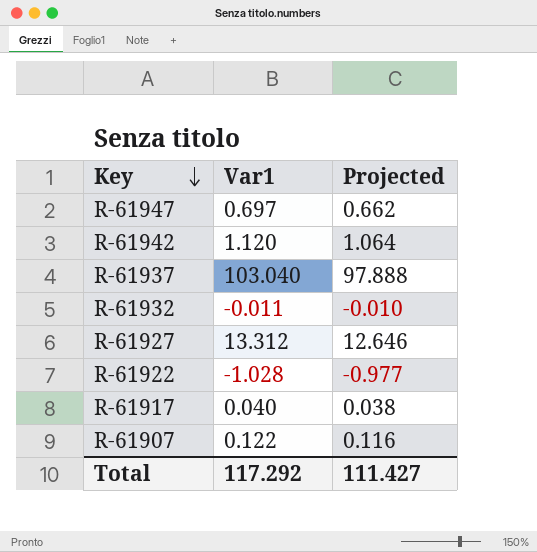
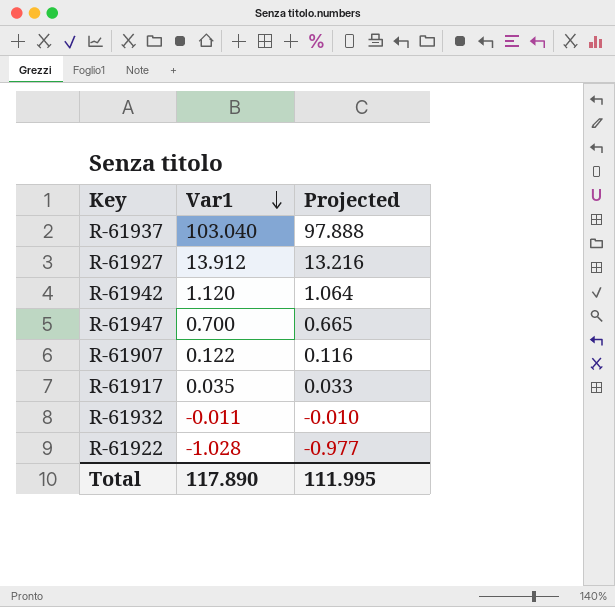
row order: Key descending -> Var1 descending
R-61927 | Var1: 13.312 -> 13.912
R-61927 | Projected: 12.646 -> 13.216
R-61947 | Var1: 0.697 -> 0.700
R-61947 | Projected: 0.662 -> 0.665
R-61917 | Var1: 0.040 -> 0.035
R-61917 | Projected: 0.038 -> 0.033
Total | Var1: 117.292 -> 117.890
Total | Projected: 111.427 -> 111.995

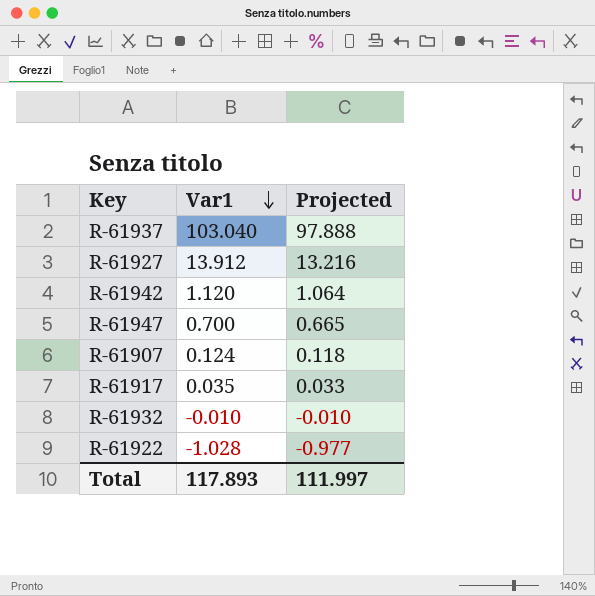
R-61907 | Var1: 0.122 -> 0.124
R-61907 | Projected: 0.116 -> 0.118
R-61932 | Var1: -0.011 -> -0.010
Total | Var1: 117.890 -> 117.893
Total | Projected: 111.995 -> 111.997

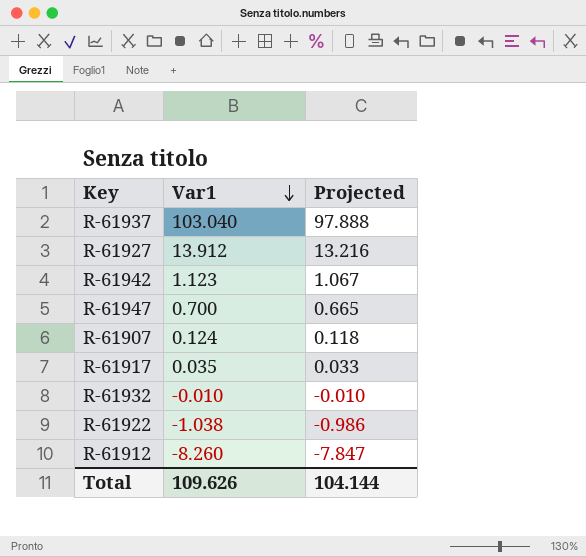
R-61942 | Var1: 1.120 -> 1.123
R-61942 | Projected: 1.064 -> 1.067
R-61922 | Var1: -1.028 -> -1.038
R-61922 | Projected: -0.977 -> -0.986
row R-61912: none -> -8.260 | -7.847
Total | Var1: 117.893 -> 109.626
Total | Projected: 111.997 -> 104.144

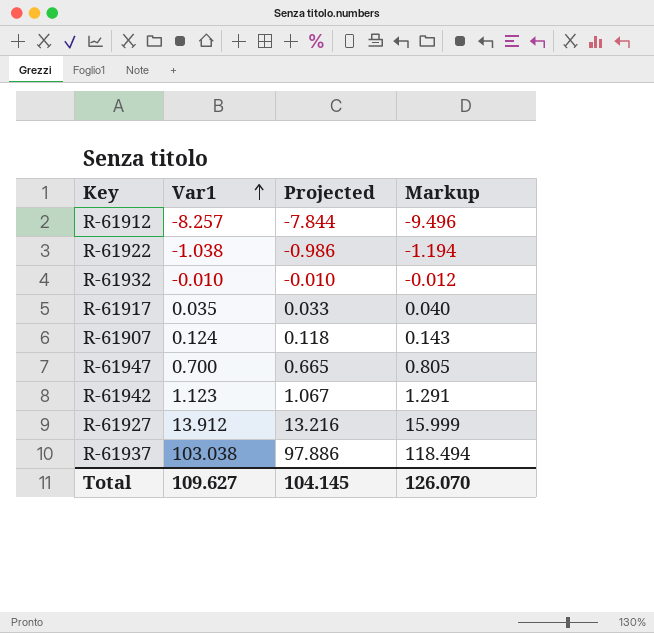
row order: Var1 descending -> Var1 ascending
column Markup | formula: none -> [Var1] * 1.15
R-61912 | Var1: -8.260 -> -8.257
R-61912 | Projected: -7.847 -> -7.844
R-61937 | Var1: 103.040 -> 103.038
R-61937 | Projected: 97.888 -> 97.886
Total | Var1: 109.626 -> 109.627
Total | Projected: 104.144 -> 104.145

